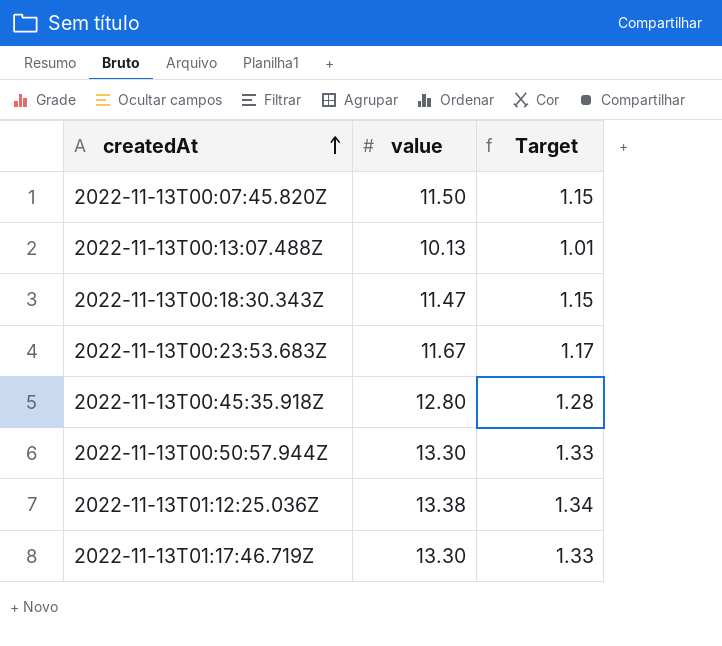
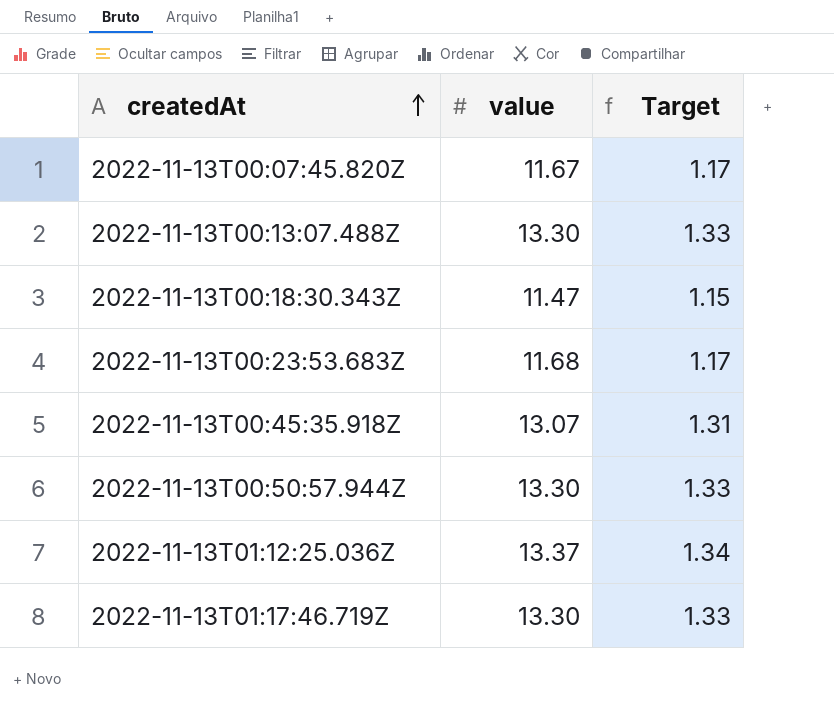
2022-11-13T00:07:45.820Z | value: 11.50 -> 11.67
2022-11-13T00:07:45.820Z | Target: 1.15 -> 1.17
2022-11-13T00:13:07.488Z | value: 10.13 -> 13.30
2022-11-13T00:13:07.488Z | Target: 1.01 -> 1.33
2022-11-13T00:23:53.683Z | value: 11.67 -> 11.68
2022-11-13T00:45:35.918Z | value: 12.80 -> 13.07
2022-11-13T00:45:35.918Z | Target: 1.28 -> 1.31
2022-11-13T01:12:25.036Z | value: 13.38 -> 13.37

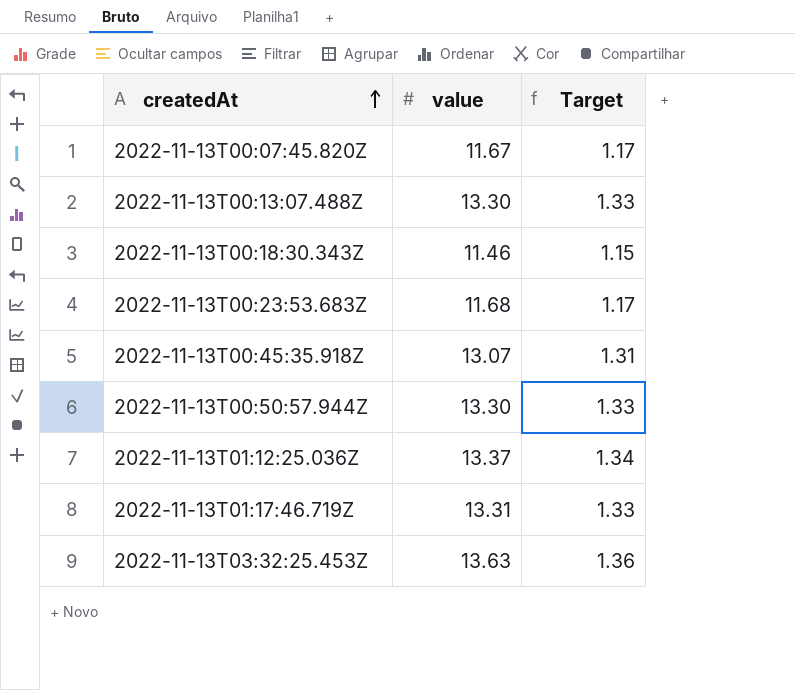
2022-11-13T00:18:30.343Z | value: 11.47 -> 11.46
2022-11-13T01:17:46.719Z | value: 13.30 -> 13.31
row 2022-11-13T03:32:25.453Z: none -> 13.63 | 1.36

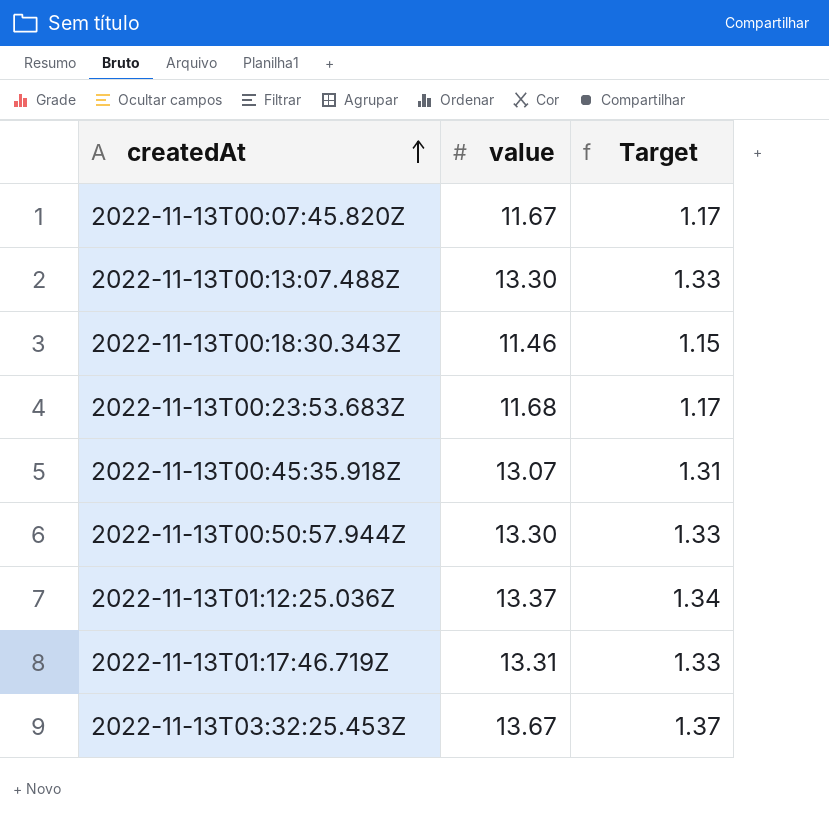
2022-11-13T03:32:25.453Z | value: 13.63 -> 13.67
2022-11-13T03:32:25.453Z | Target: 1.36 -> 1.37

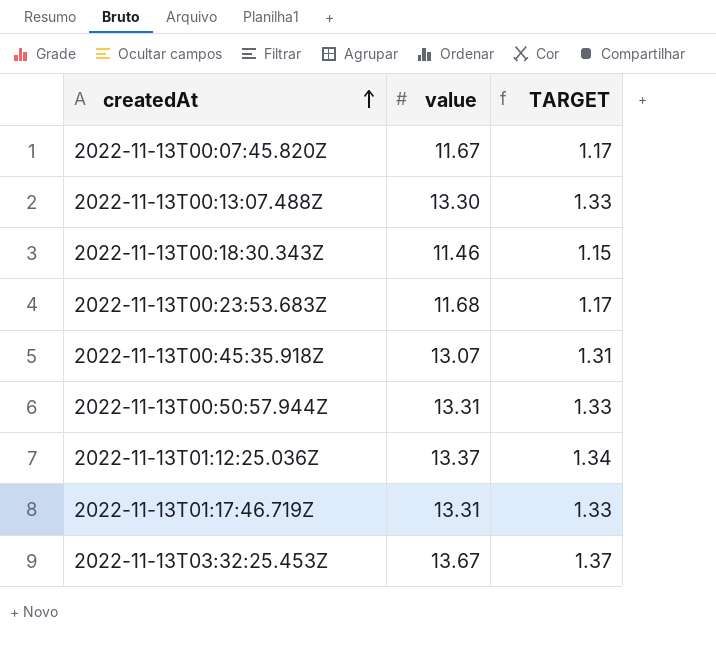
column name: Target -> TARGET
2022-11-13T00:50:57.944Z | value: 13.30 -> 13.31

